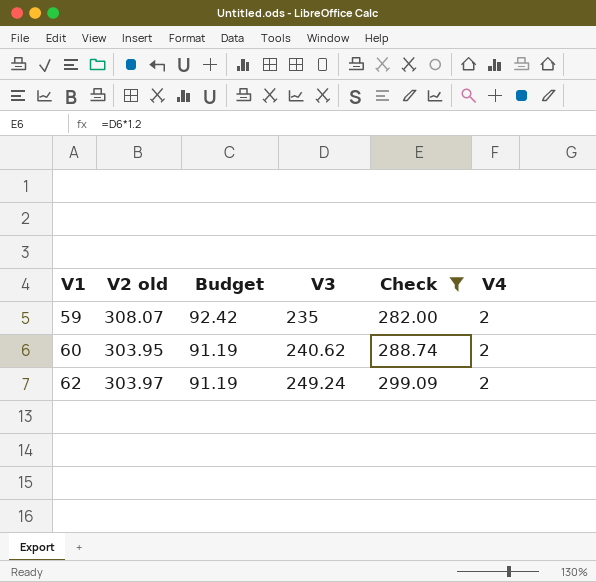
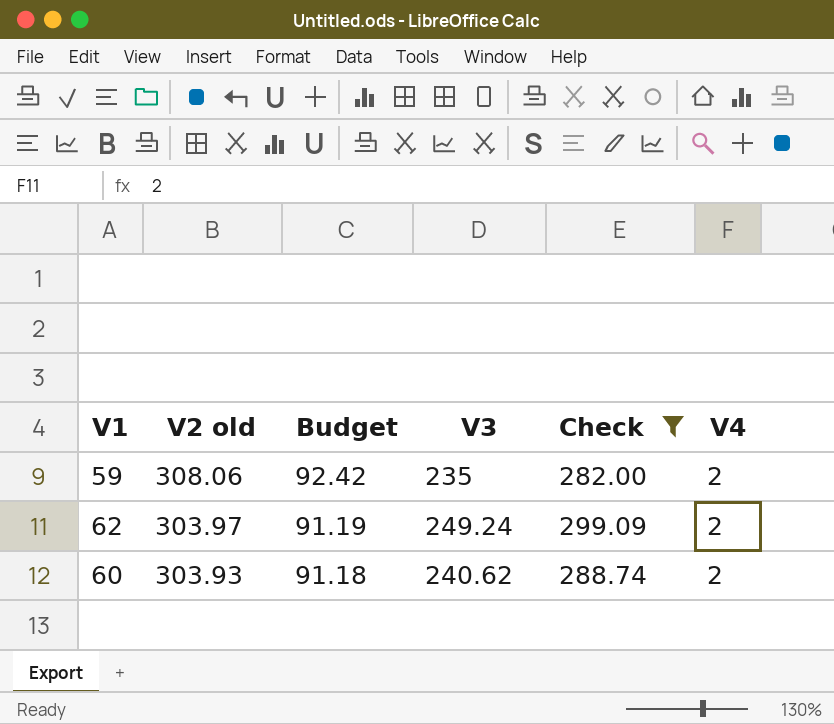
row order: V1 ascending -> V2 old descending
59 | V2 old: 308.07 -> 308.06
60 | V2 old: 303.95 -> 303.93
60 | Budget: 91.19 -> 91.18

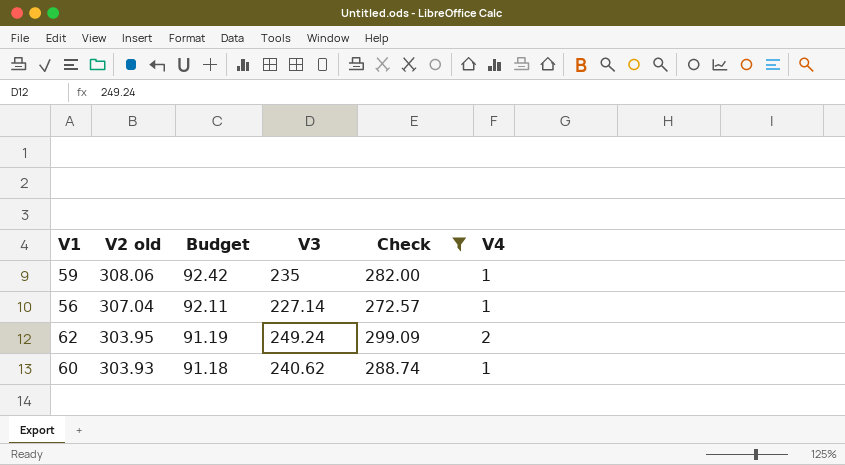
59 | V4: 2 -> 1
row 56: none -> 307.04 | 92.11 | 227.14 | 272.57 | 1
62 | V2 old: 303.97 -> 303.95
60 | V4: 2 -> 1

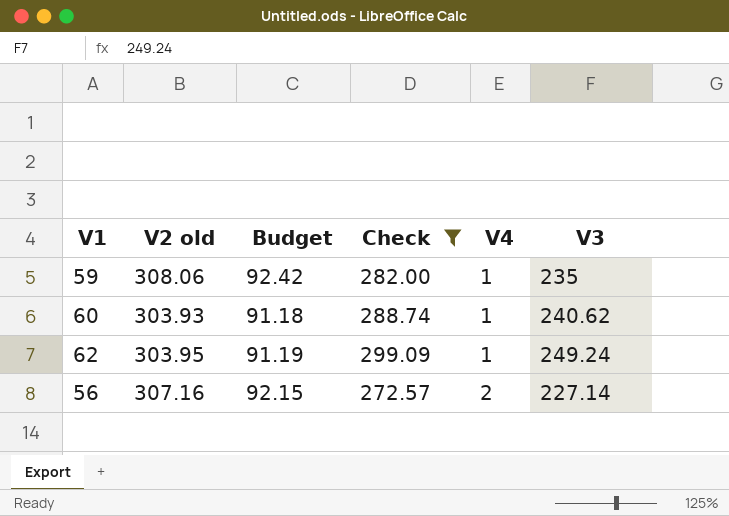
row order: V2 old descending -> V4 ascending
column V3 | position: 4 -> 6
62 | V4: 2 -> 1
56 | V2 old: 307.04 -> 307.16
56 | Budget: 92.11 -> 92.15
56 | V4: 1 -> 2

